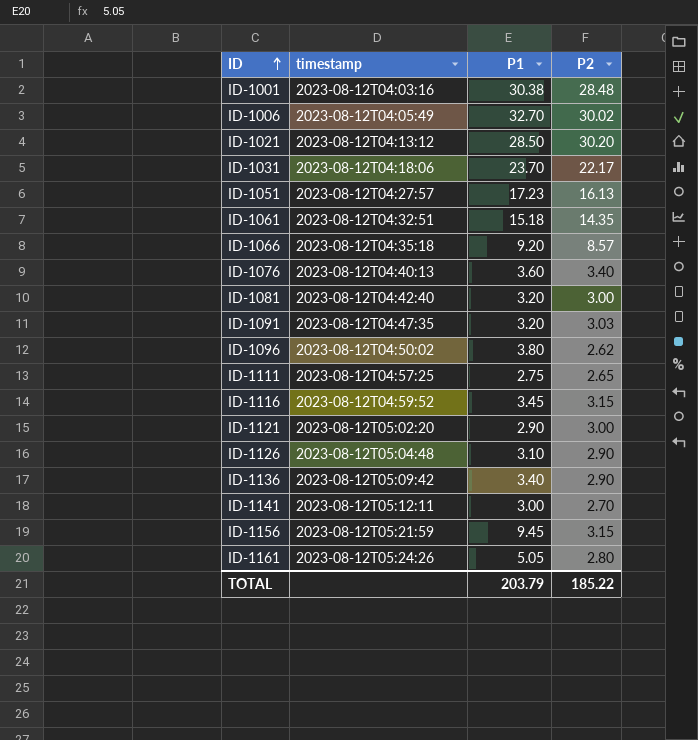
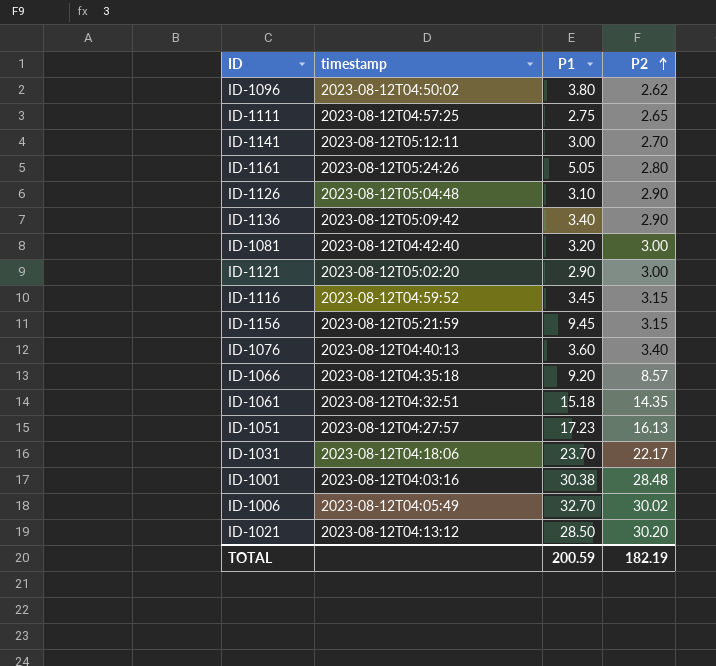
row order: ID ascending -> P2 ascending
row ID-1091: 2023-08-12T04:47:35 | 3.20 | 3.03 -> none
TOTAL | P1: 203.79 -> 200.59
TOTAL | P2: 185.22 -> 182.19

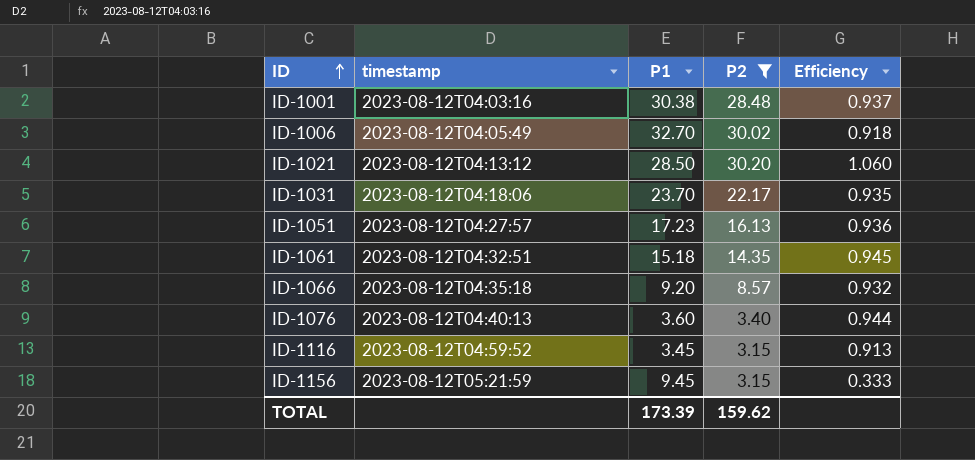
filter: none -> P2 >= 3.15
row order: P2 ascending -> ID ascending
column Efficiency | formula: none -> [P2] / [P1]
TOTAL | P1: 200.59 -> 173.39
TOTAL | P2: 182.19 -> 159.62

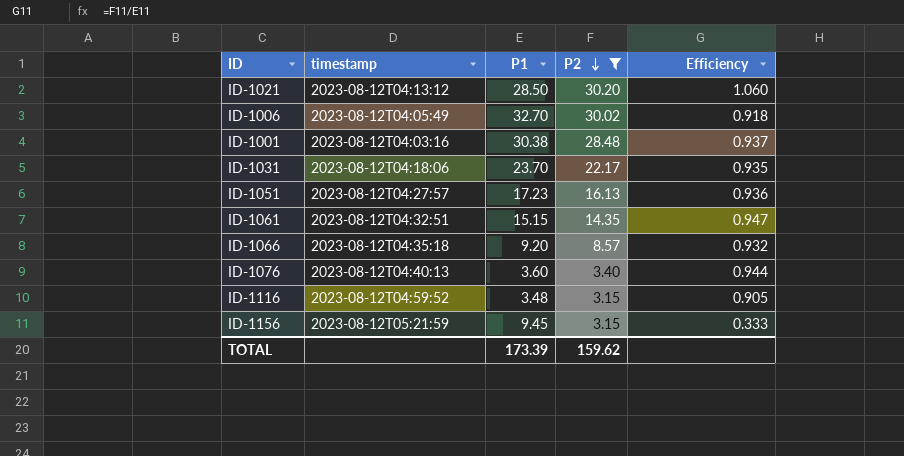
row order: ID ascending -> P2 descending
ID-1061 | P1: 15.18 -> 15.15
ID-1061 | Efficiency: 0.945 -> 0.947
ID-1116 | P1: 3.45 -> 3.48
ID-1116 | Efficiency: 0.913 -> 0.905

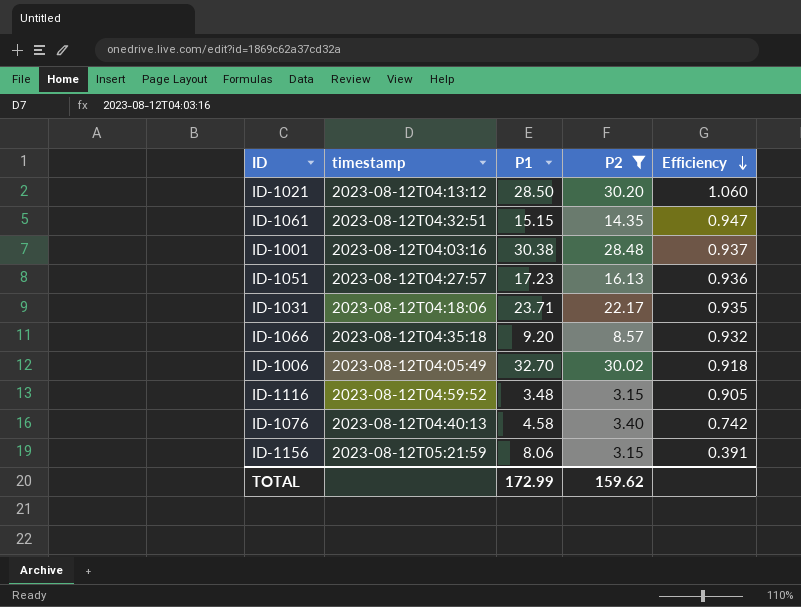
row order: P2 descending -> Efficiency descending
ID-1031 | P1: 23.70 -> 23.71
ID-1076 | P1: 3.60 -> 4.58
ID-1076 | Efficiency: 0.944 -> 0.742
ID-1156 | P1: 9.45 -> 8.06
ID-1156 | Efficiency: 0.333 -> 0.391
TOTAL | P1: 173.39 -> 172.99

